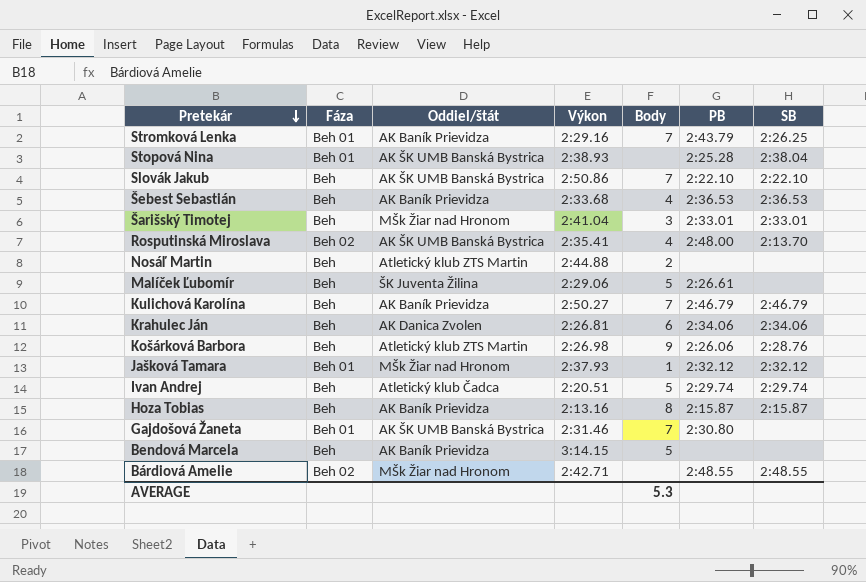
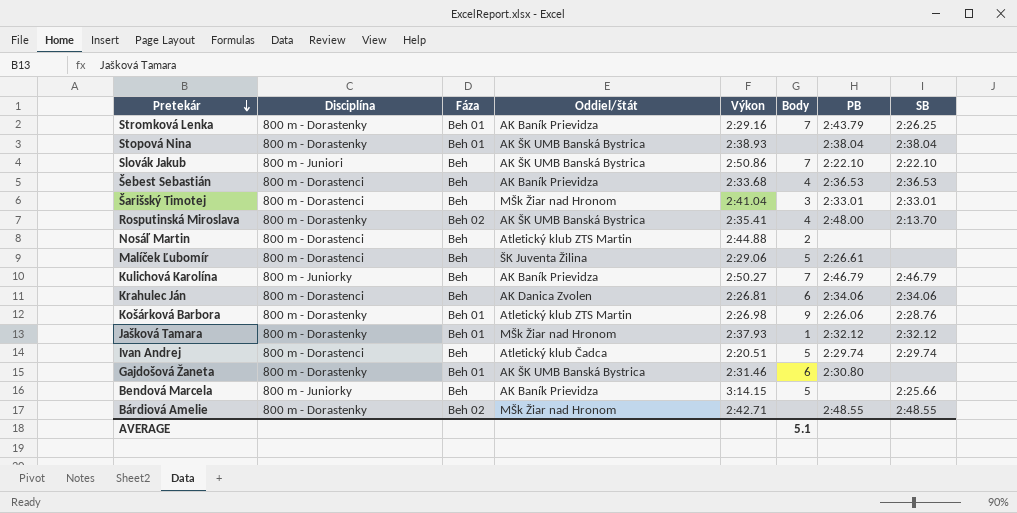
column Disciplína | position: none -> 2
row Hoza Tobias: Beh | AK Baník Prievidza | 2:13.16 | 8 | 2:15.87 | 2:15.87 -> none
Stopová Nina | PB: 2:25.28 -> 2:38.04
Košárková Barbora | Fáza: Beh -> Beh 01
Gajdošová Žaneta | Body: 7 -> 6
Bendová Marcela | SB: none -> 2:25.66
AVERAGE | Body: 5.3 -> 5.1

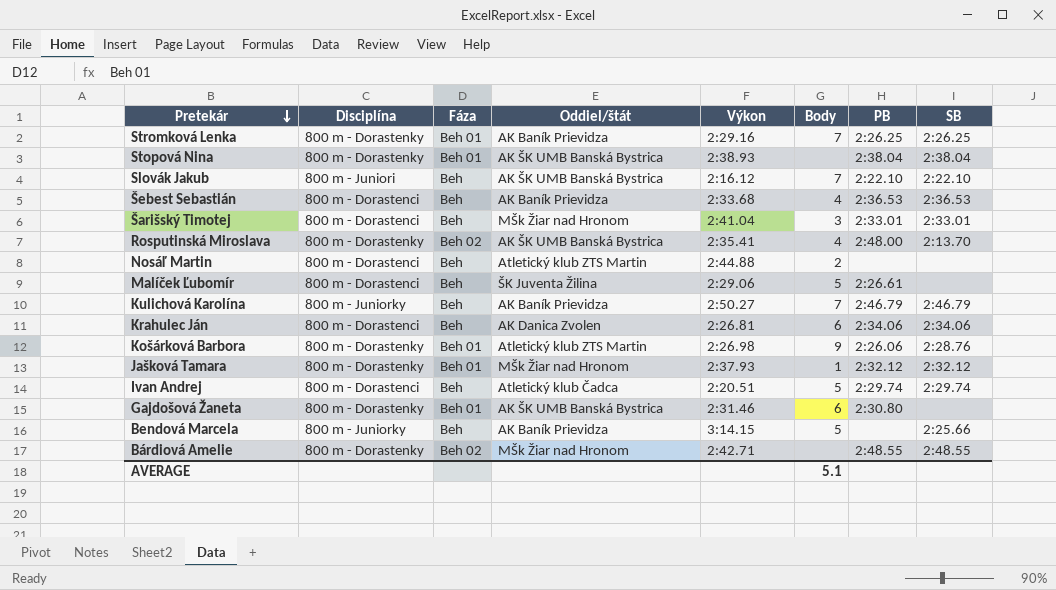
Stromková Lenka | PB: 2:43.79 -> 2:26.25
Slovák Jakub | Výkon: 2:50.86 -> 2:16.12

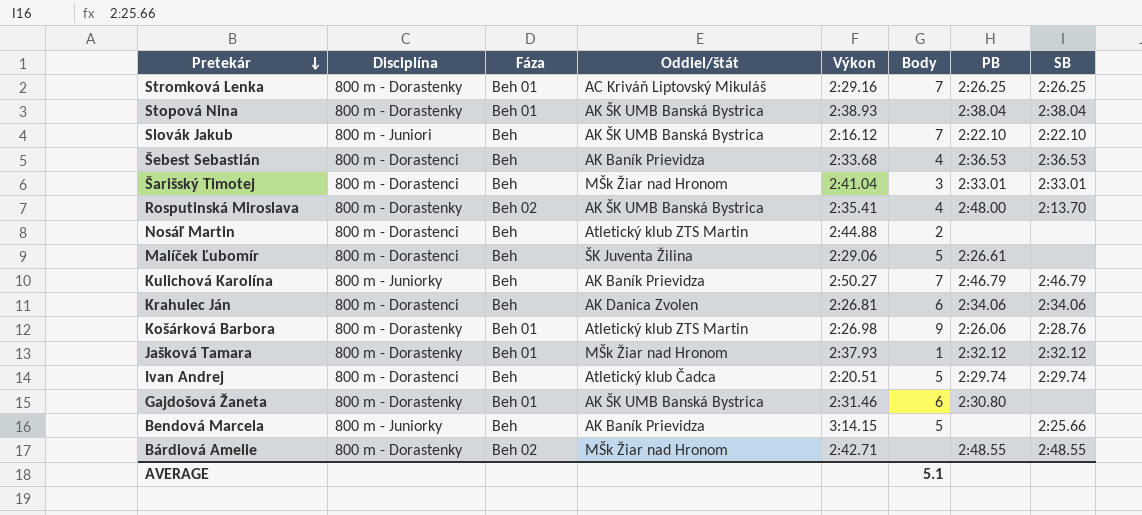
Stromková Lenka | Oddiel/štát: AK Baník Prievidza -> AC Kriváň Liptovský Mikuláš

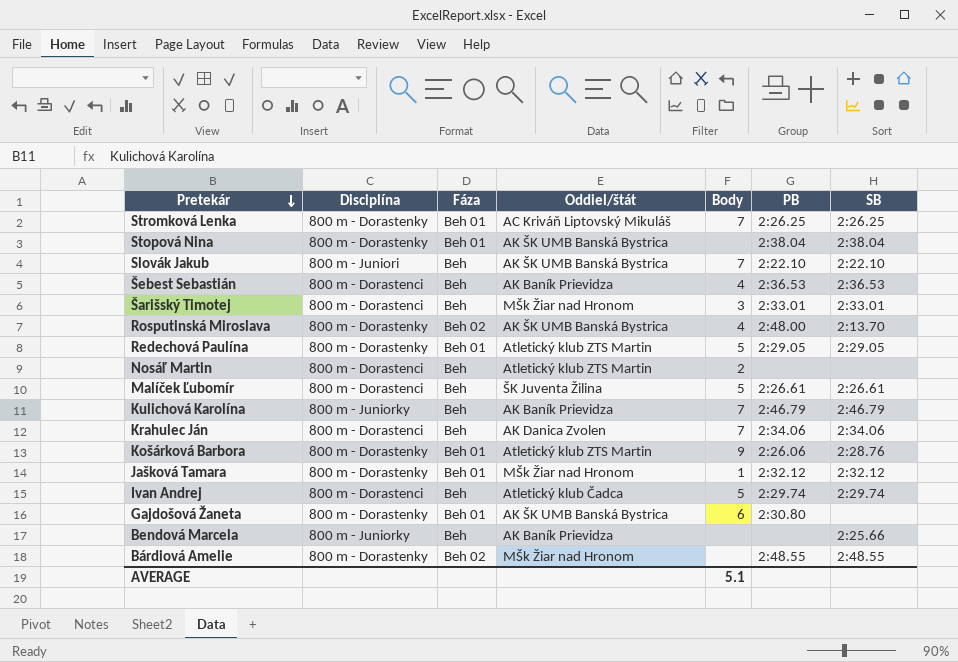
column Výkon | position: 5 -> none
row Redechová Paulína: none -> 800 m - Dorastenky | Beh 01 | Atletický klub ZTS Martin | 5 | 2:29.05 | 2:29.05
Malíček Ľubomír | SB: none -> 2:26.61
Krahulec Ján | Body: 6 -> 7
Bendová Marcela | Body: 5 -> none

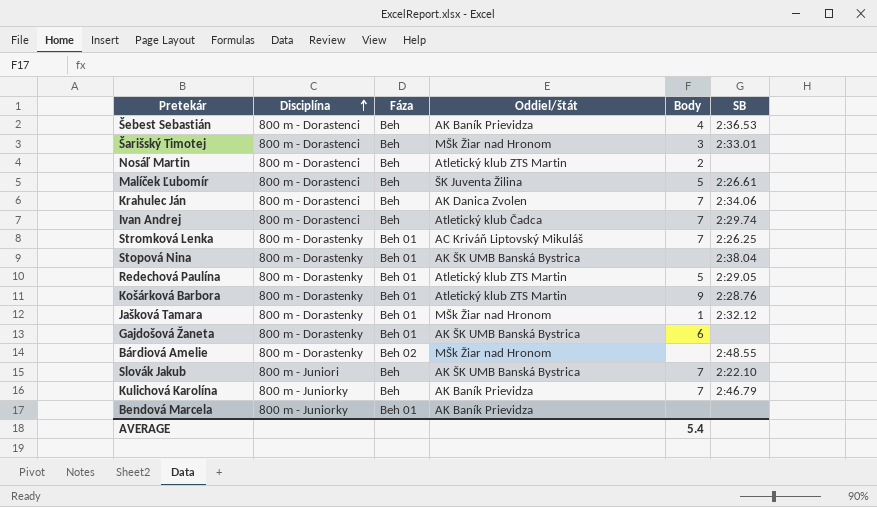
row order: Pretekár descending -> Disciplína ascending
column PB | position: 6 -> none
row Rosputinská Miroslava: 800 m - Dorastenky | Beh 02 | AK ŠK UMB Banská Bystrica | 4 | 2:48.00 | 2:13.70 -> none
Ivan Andrej | Body: 5 -> 7
Bendová Marcela | Fáza: Beh -> Beh 01
Bendová Marcela | SB: 2:25.66 -> none
AVERAGE | Body: 5.1 -> 5.4

